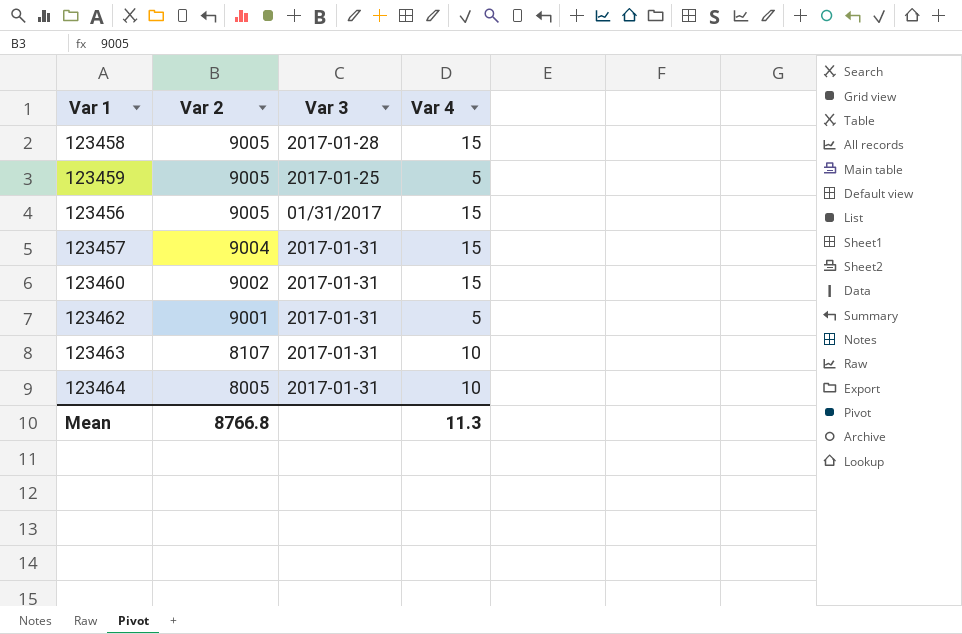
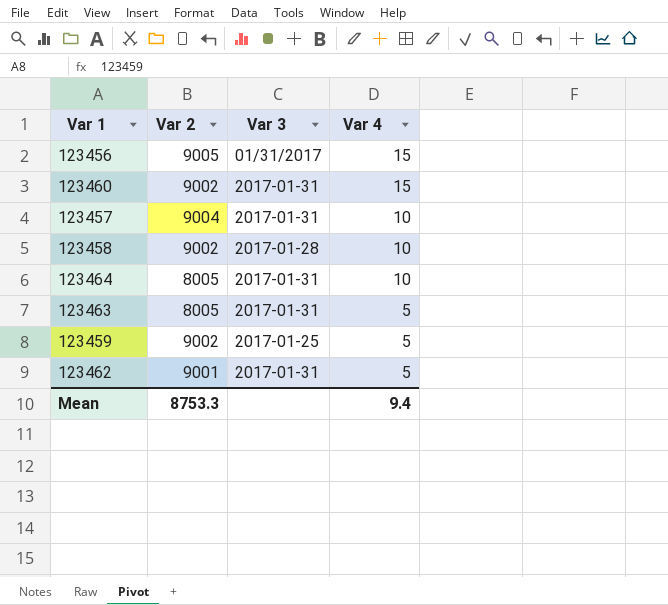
row order: Var 2 descending -> Var 4 descending
123457 | Var 4: 15 -> 10
123458 | Var 2: 9005 -> 9002
123458 | Var 4: 15 -> 10
123463 | Var 2: 8107 -> 8005
123463 | Var 4: 10 -> 5
123459 | Var 2: 9005 -> 9002
Mean | Var 2: 8766.8 -> 8753.3
Mean | Var 4: 11.3 -> 9.4

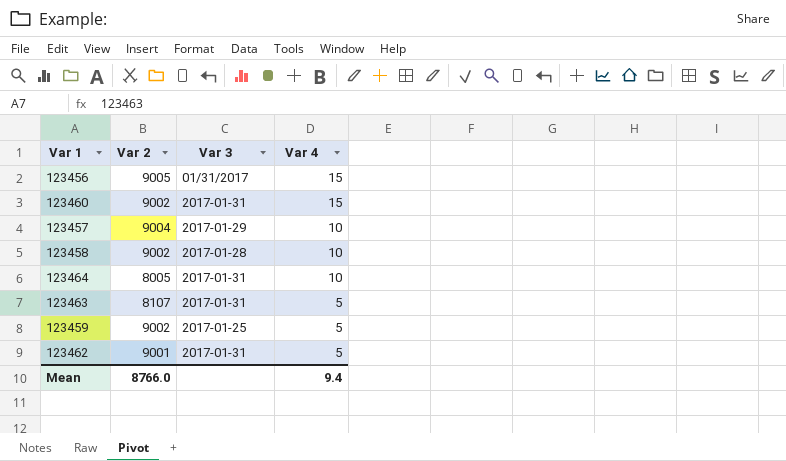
123457 | Var 3: 2017-01-31 -> 2017-01-29
123463 | Var 2: 8005 -> 8107
Mean | Var 2: 8753.3 -> 8766.0

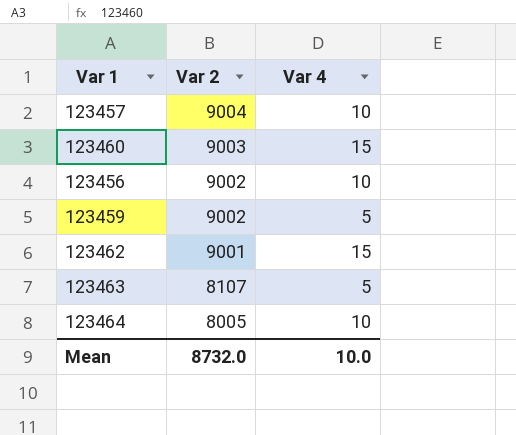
row order: Var 4 descending -> Var 2 descending
column Var 3 | position: 3 -> none
row 123458: 9002 | 2017-01-28 | 10 -> none
123460 | Var 2: 9002 -> 9003
123456 | Var 2: 9005 -> 9002
123456 | Var 4: 15 -> 10
123462 | Var 4: 5 -> 15
Mean | Var 2: 8766.0 -> 8732.0
Mean | Var 4: 9.4 -> 10.0

